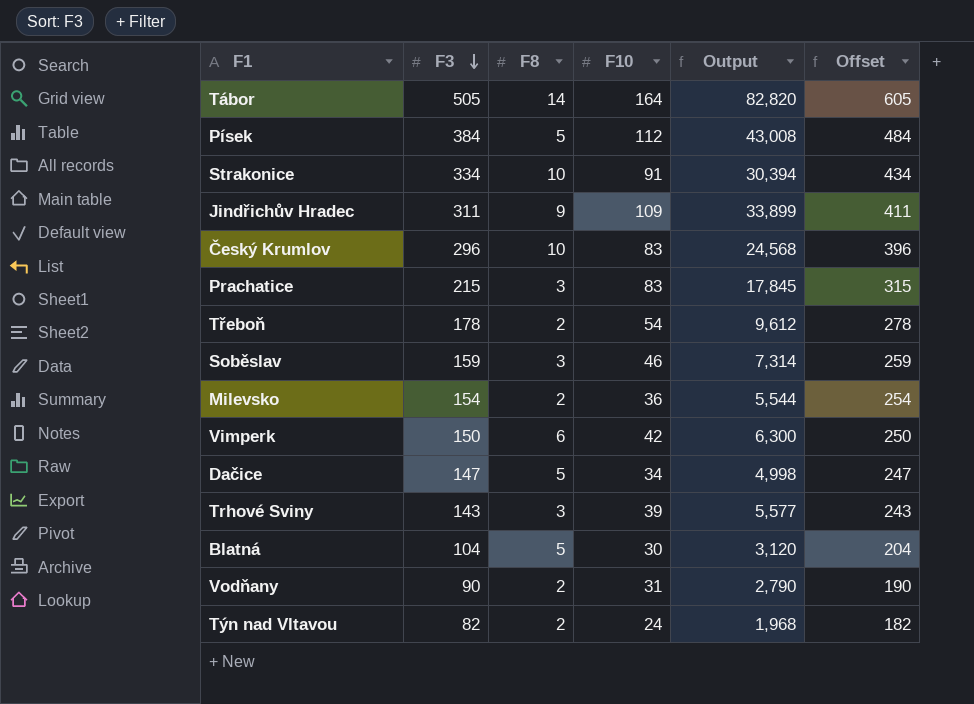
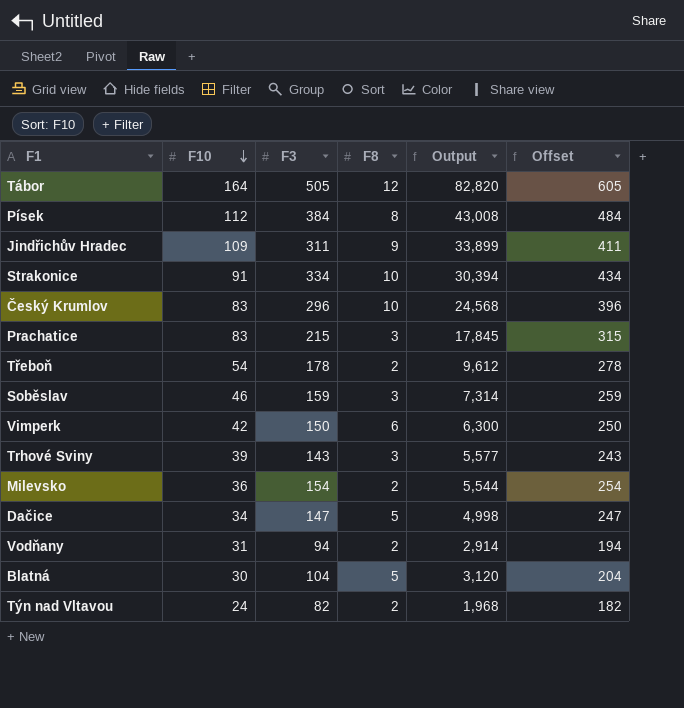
row order: F3 descending -> F10 descending
column F10 | position: 4 -> 2
Tábor | F8: 14 -> 12
Písek | F8: 5 -> 8
Vodňany | F3: 90 -> 94
Vodňany | Output: 2,790 -> 2,914
Vodňany | Offset: 190 -> 194

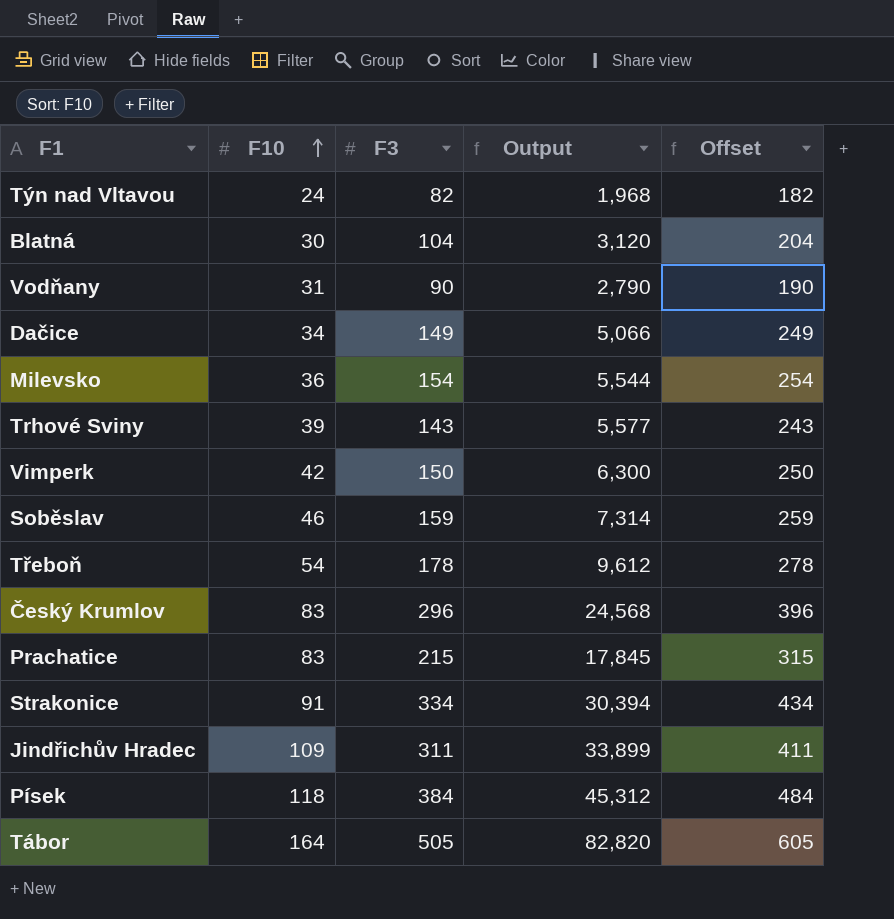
row order: F10 descending -> F10 ascending
column F8 | position: 4 -> none
Vodňany | F3: 94 -> 90
Vodňany | Output: 2,914 -> 2,790
Vodňany | Offset: 194 -> 190
Dačice | F3: 147 -> 149
Dačice | Output: 4,998 -> 5,066
Dačice | Offset: 247 -> 249
Písek | F10: 112 -> 118
Písek | Output: 43,008 -> 45,312

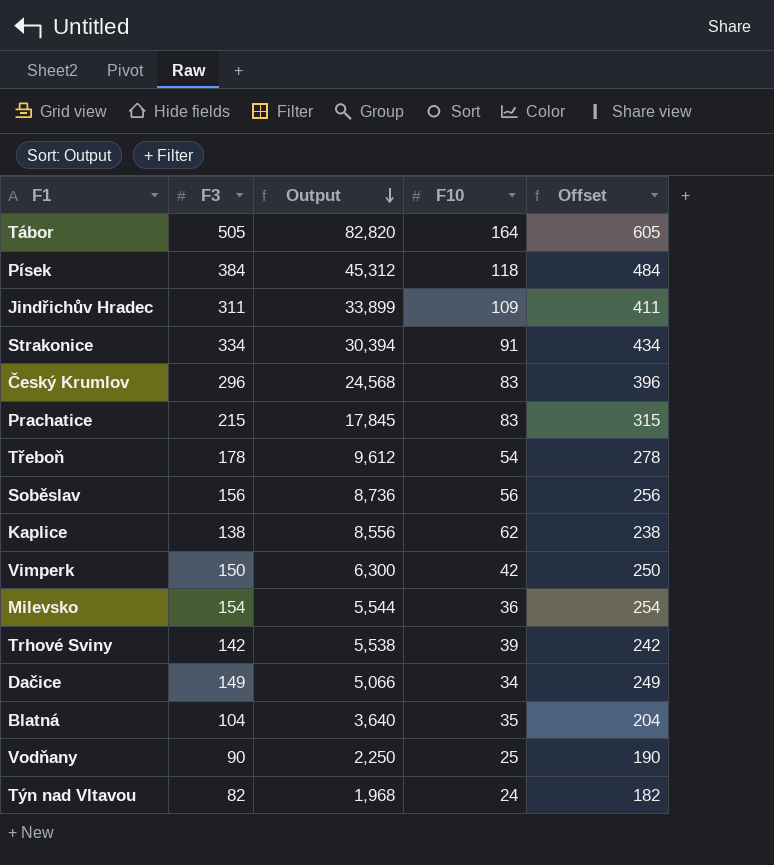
row order: F10 ascending -> Output descending
column F10 | position: 2 -> 4
Soběslav | F3: 159 -> 156
Soběslav | Output: 7,314 -> 8,736
Soběslav | F10: 46 -> 56
Soběslav | Offset: 259 -> 256
row Kaplice: none -> 138 | 8,556 | 62 | 238
Trhové Sviny | F3: 143 -> 142
Trhové Sviny | Output: 5,577 -> 5,538
Trhové Sviny | Offset: 243 -> 242
Blatná | Output: 3,120 -> 3,640
Blatná | F10: 30 -> 35
Vodňany | Output: 2,790 -> 2,250
Vodňany | F10: 31 -> 25

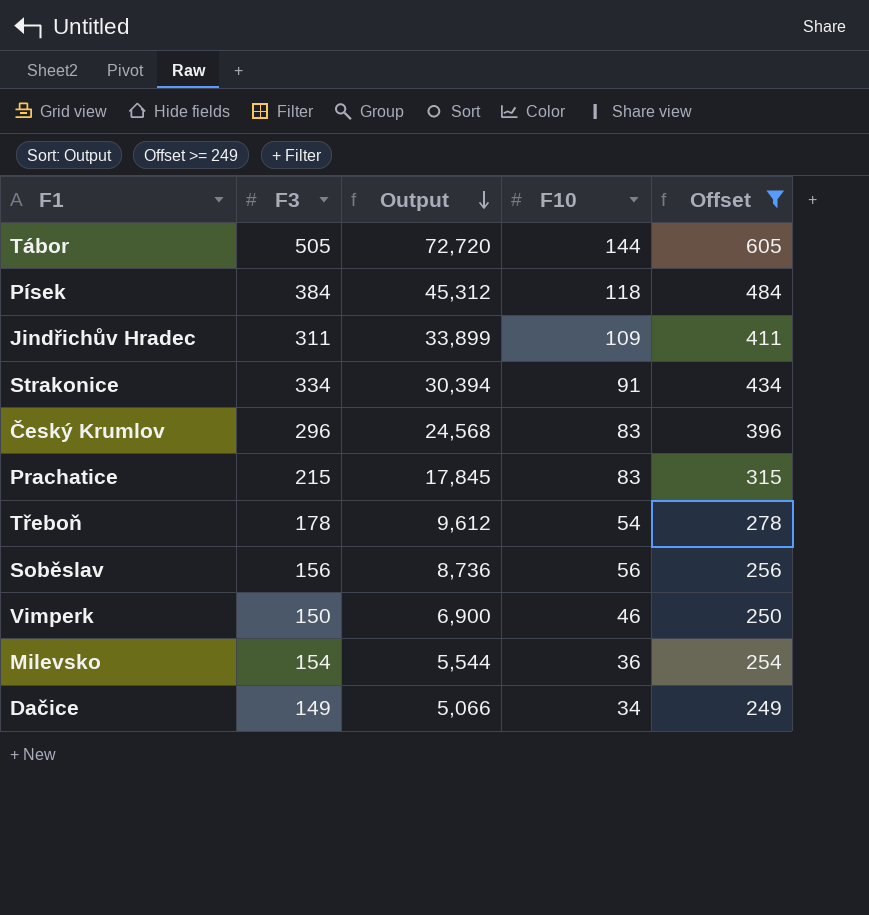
filter: none -> Offset >= 249
Tábor | Output: 82,820 -> 72,720
Tábor | F10: 164 -> 144
Vimperk | Output: 6,300 -> 6,900
Vimperk | F10: 42 -> 46

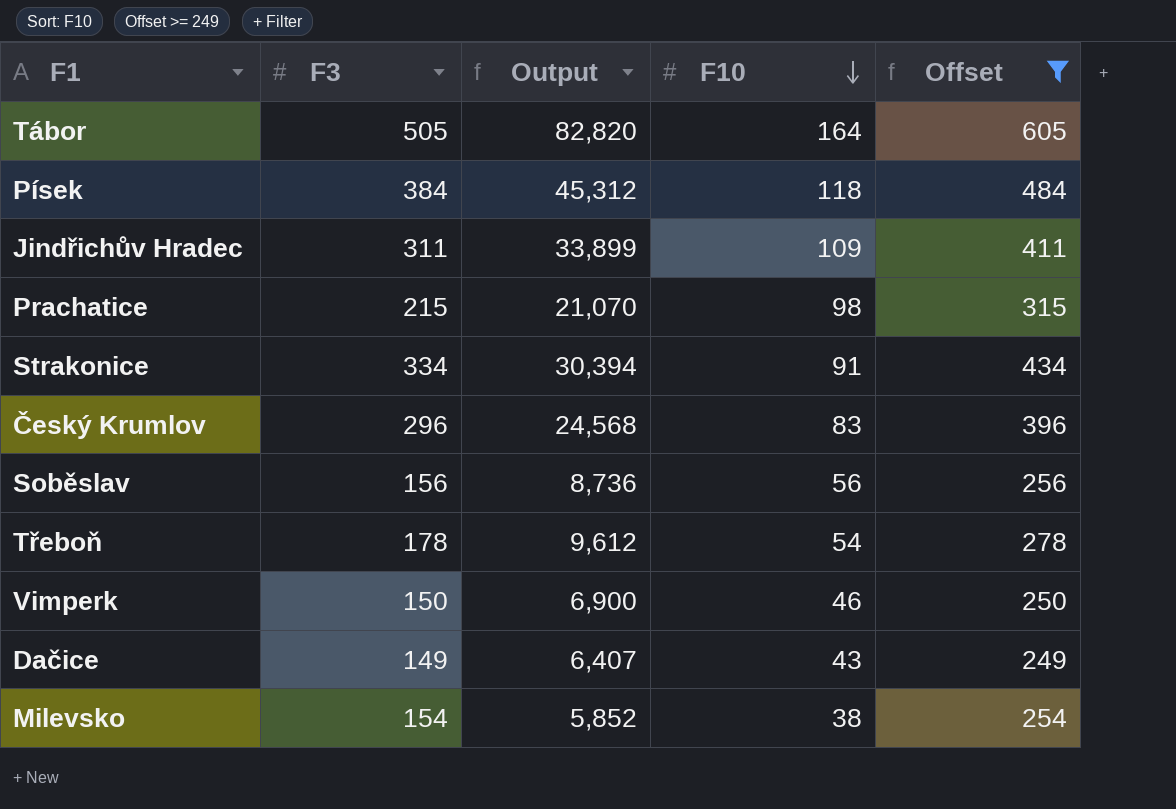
row order: Output descending -> F10 descending
Tábor | Output: 72,720 -> 82,820
Tábor | F10: 144 -> 164
Prachatice | Output: 17,845 -> 21,070
Prachatice | F10: 83 -> 98
Dačice | Output: 5,066 -> 6,407
Dačice | F10: 34 -> 43
Milevsko | Output: 5,544 -> 5,852
Milevsko | F10: 36 -> 38

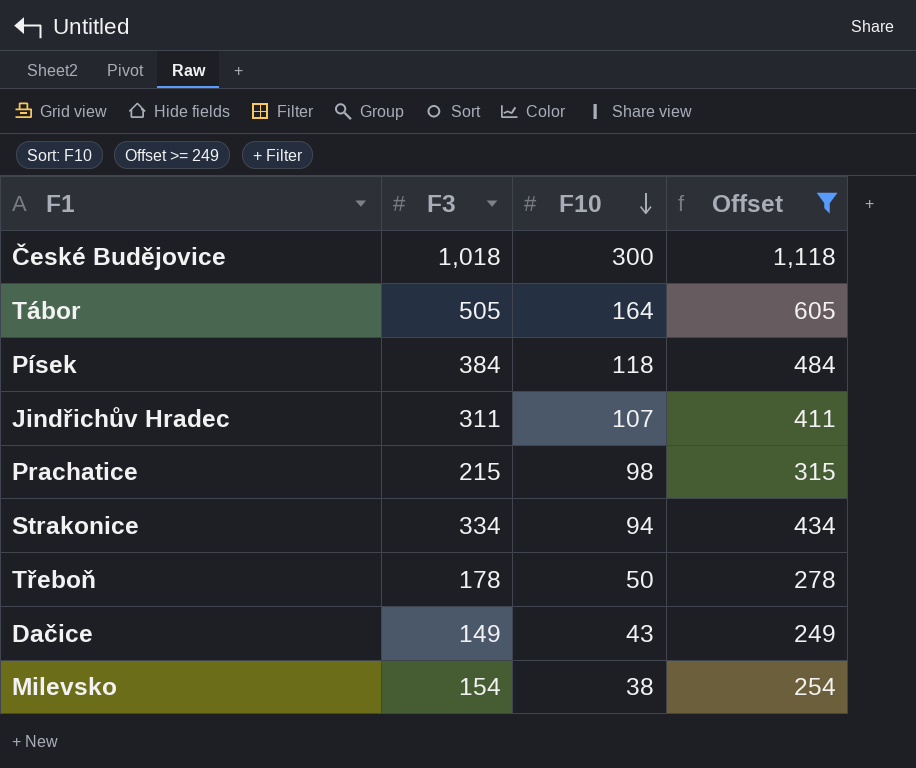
column Output | formula: [F3] * [F10] -> none
row Český Krumlov: 296 | 24,568 | 83 | 396 -> none
row Soběslav: 156 | 8,736 | 56 | 256 -> none
row Vimperk: 150 | 6,900 | 46 | 250 -> none
row České Budějovice: none -> 1,018 | 300 | 1,118
Jindřichův Hradec | F10: 109 -> 107
Strakonice | F10: 91 -> 94
Třeboň | F10: 54 -> 50

